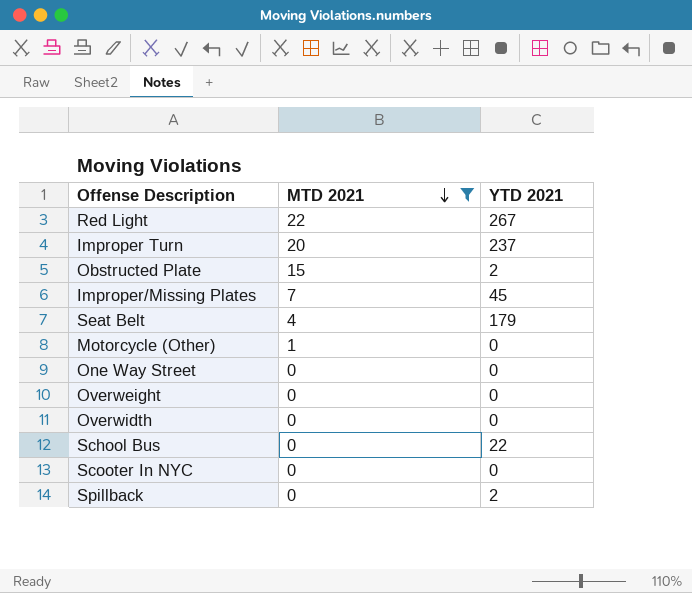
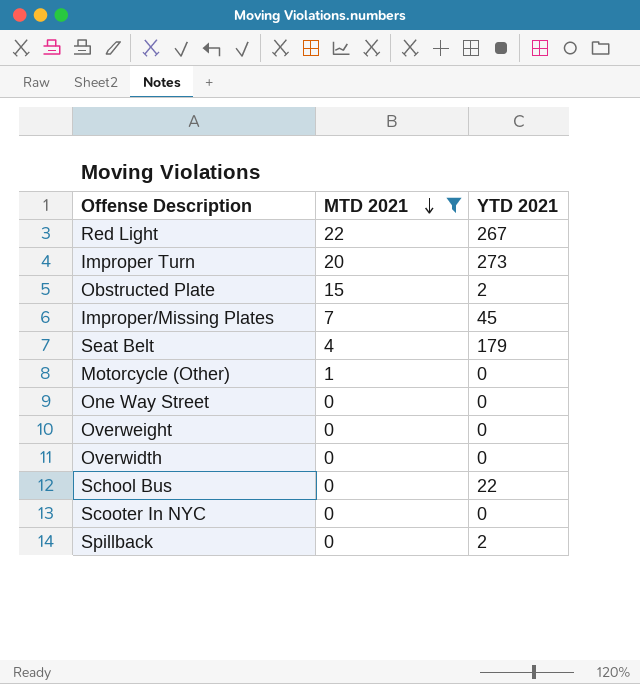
Improper Turn | YTD 2021: 237 -> 273

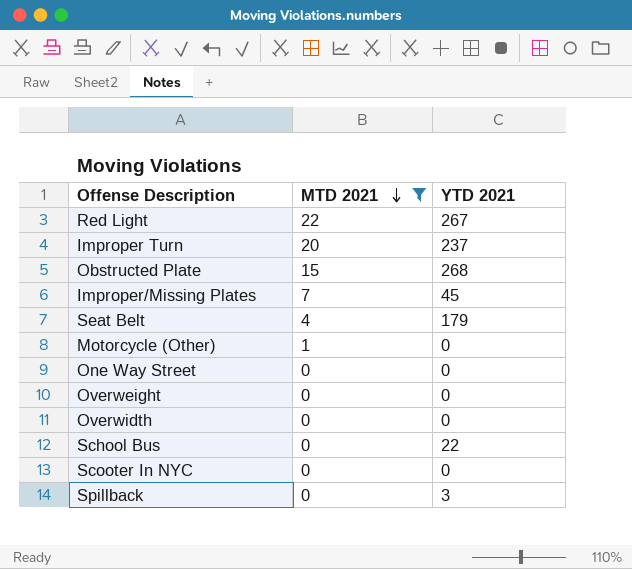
Improper Turn | YTD 2021: 273 -> 237
Obstructed Plate | YTD 2021: 2 -> 268
Spillback | YTD 2021: 2 -> 3

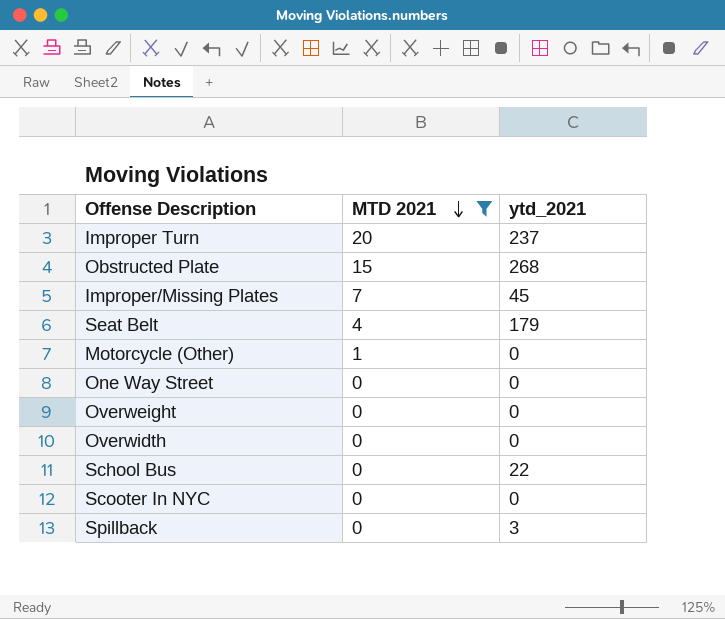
column name: YTD 2021 -> ytd_2021
row Red Light: 22 | 267 -> none

